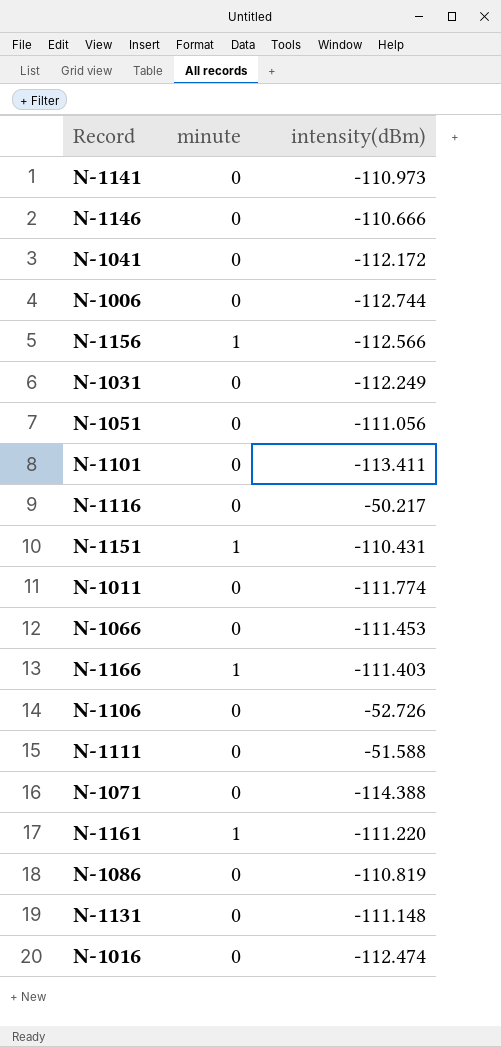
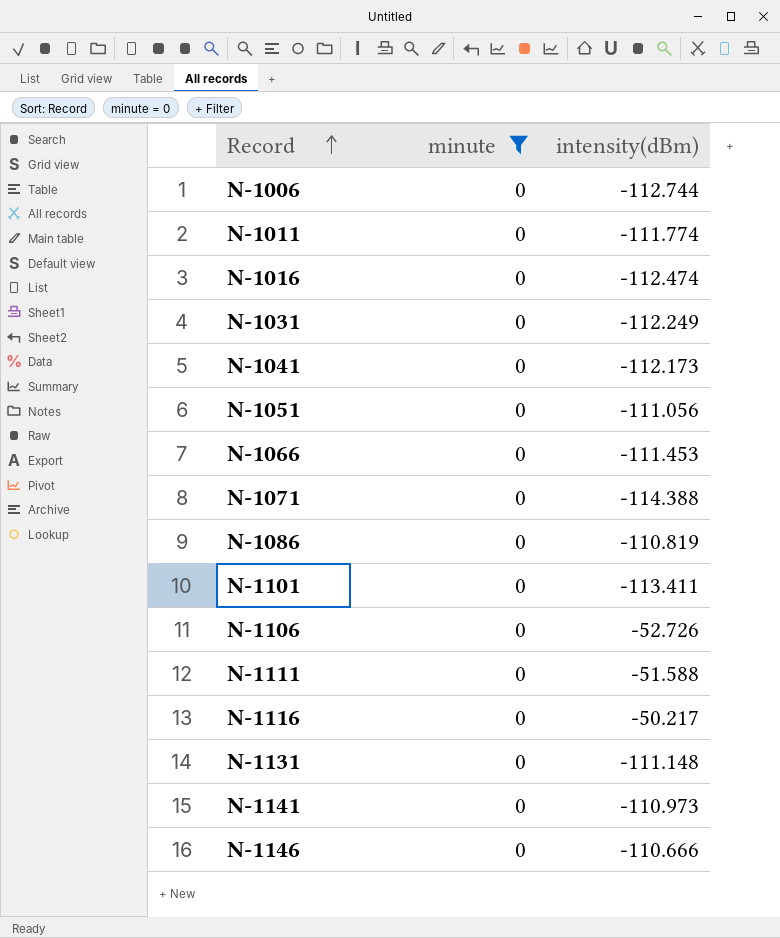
filter: none -> minute = 0
row order: none -> Record ascending
N-1041 | intensity(dBm): -112.172 -> -112.173

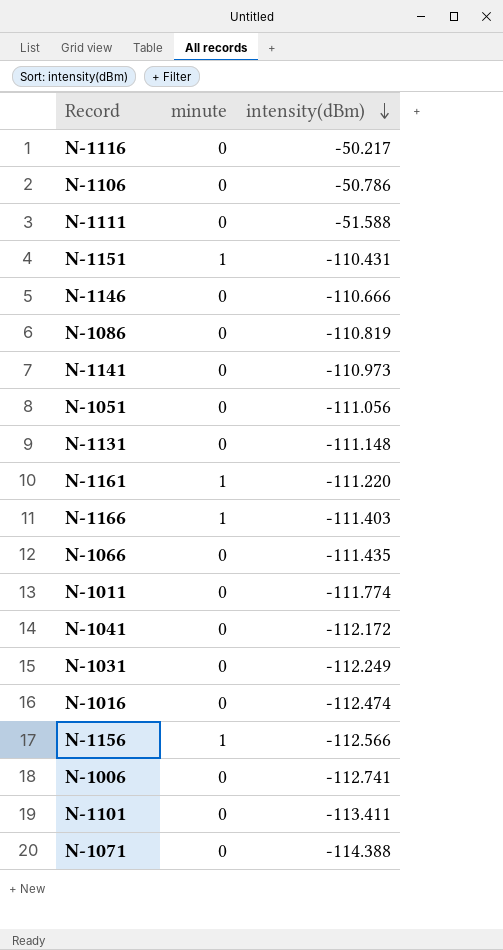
filter: minute = 0 -> none
row order: Record ascending -> intensity(dBm) descending
N-1106 | intensity(dBm): -52.726 -> -50.786
N-1066 | intensity(dBm): -111.453 -> -111.435
N-1041 | intensity(dBm): -112.173 -> -112.172
N-1006 | intensity(dBm): -112.744 -> -112.741

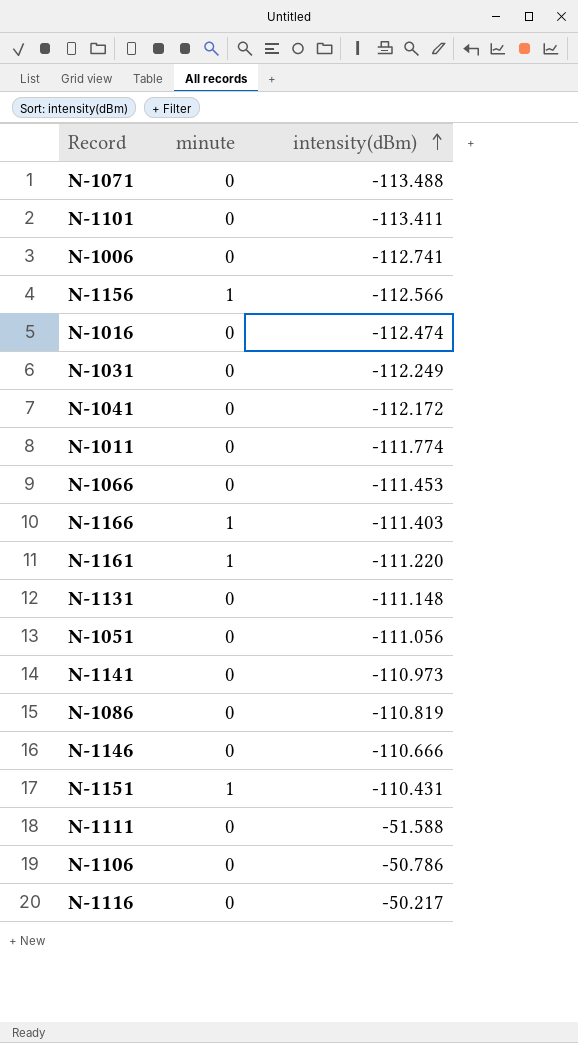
row order: intensity(dBm) descending -> intensity(dBm) ascending
N-1071 | intensity(dBm): -114.388 -> -113.488
N-1066 | intensity(dBm): -111.435 -> -111.453

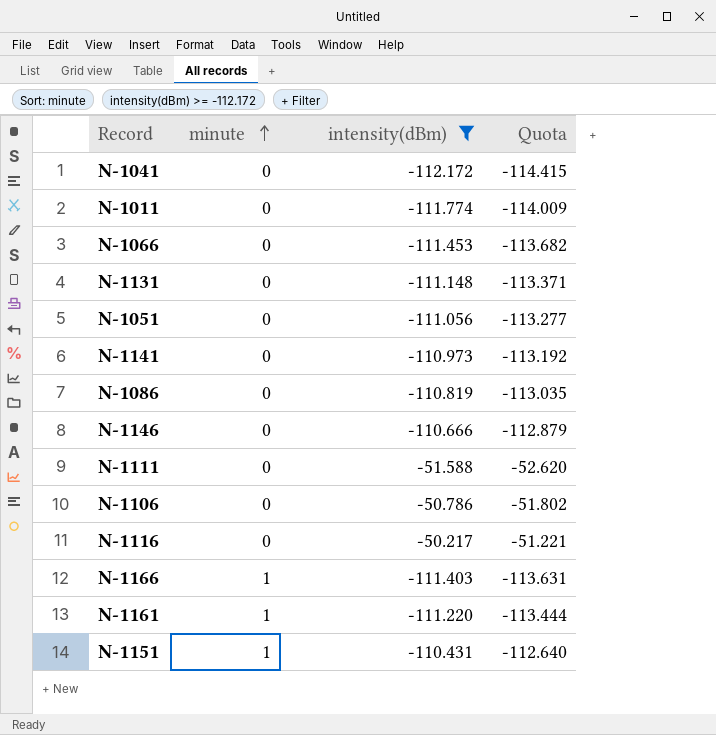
filter: none -> intensity(dBm) >= -112.172
row order: intensity(dBm) ascending -> minute ascending
column Quota | formula: none -> [intensity(dBm)] * 1.02

